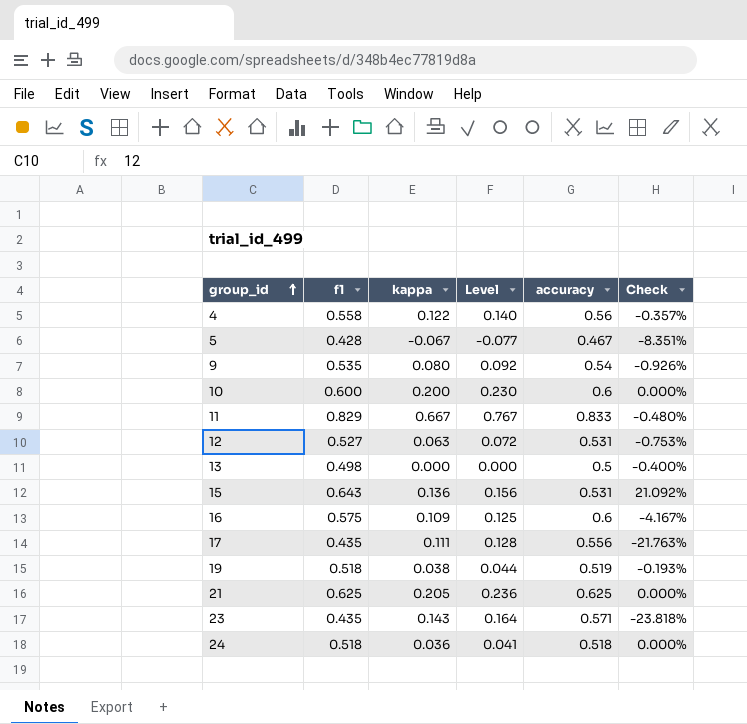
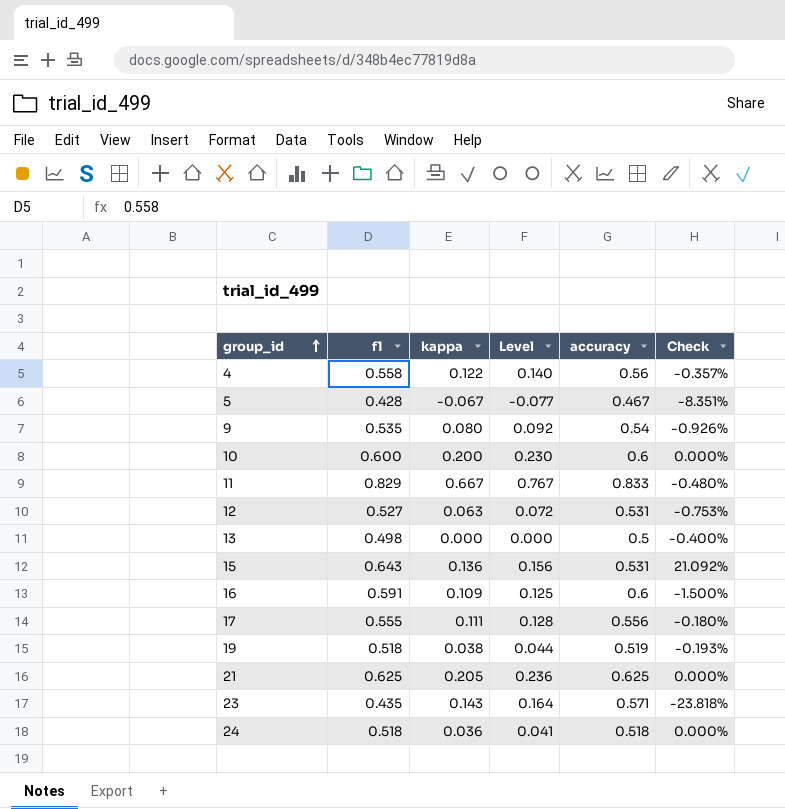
16 | f1: 0.575 -> 0.591
16 | Check: -4.167% -> -1.500%
17 | f1: 0.435 -> 0.555
17 | Check: -21.763% -> -0.180%

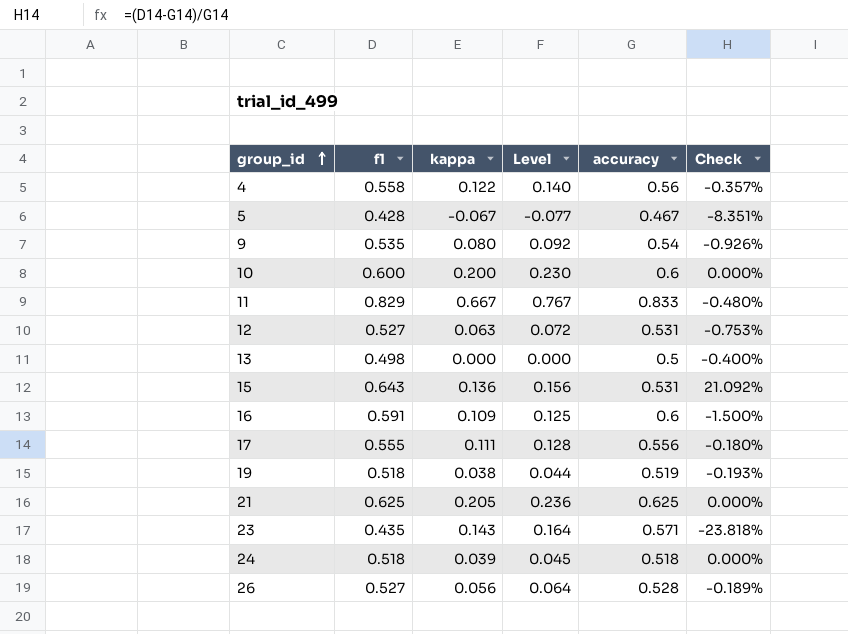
24 | kappa: 0.036 -> 0.039
24 | Level: 0.041 -> 0.045
row 26: none -> 0.527 | 0.056 | 0.064 | 0.528 | -0.189%

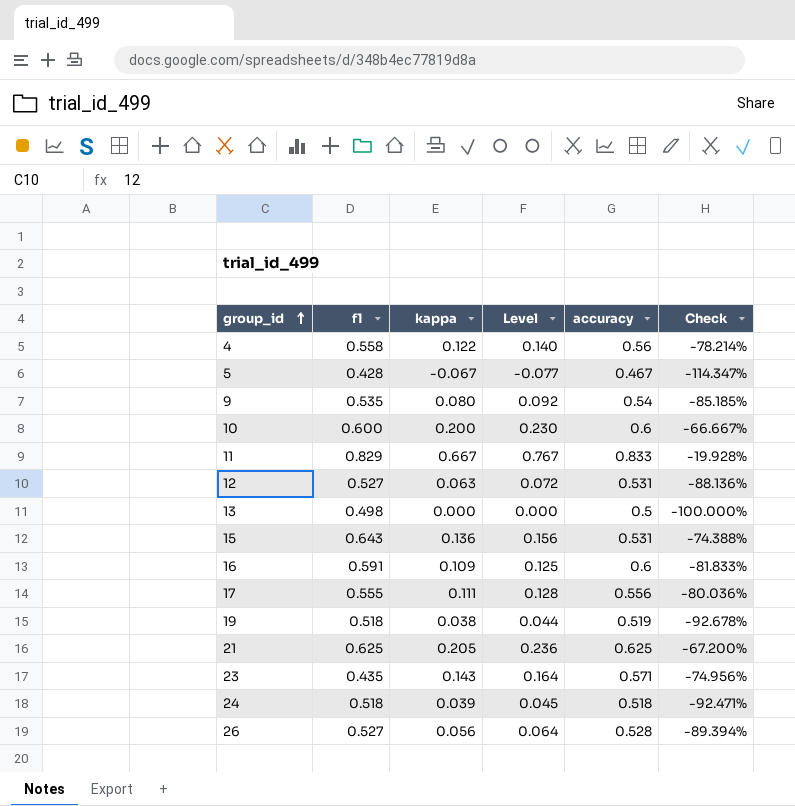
column Check | formula: ([f1] - [accuracy]) / [accuracy] -> ([kappa] - [accuracy]) / [accuracy]

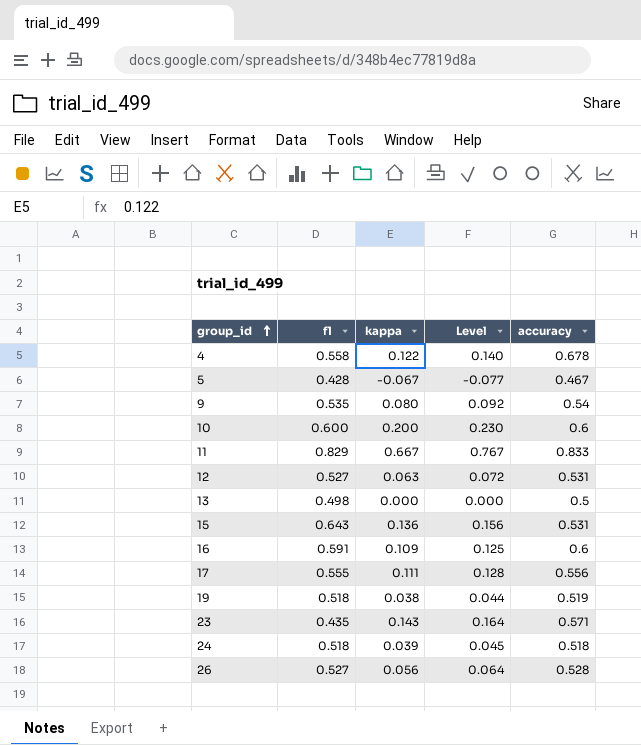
column Check | formula: ([kappa] - [accuracy]) / [accuracy] -> none
row 21: 0.625 | 0.205 | 0.236 | 0.625 | -67.200% -> none
4 | accuracy: 0.56 -> 0.678

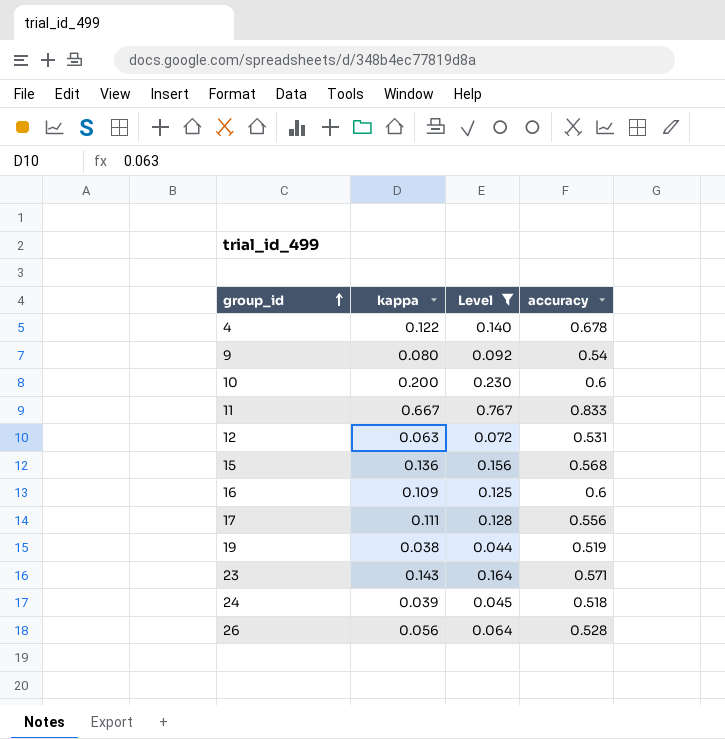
filter: none -> Level >= 0.044
column f1 | position: 2 -> none
15 | accuracy: 0.531 -> 0.568

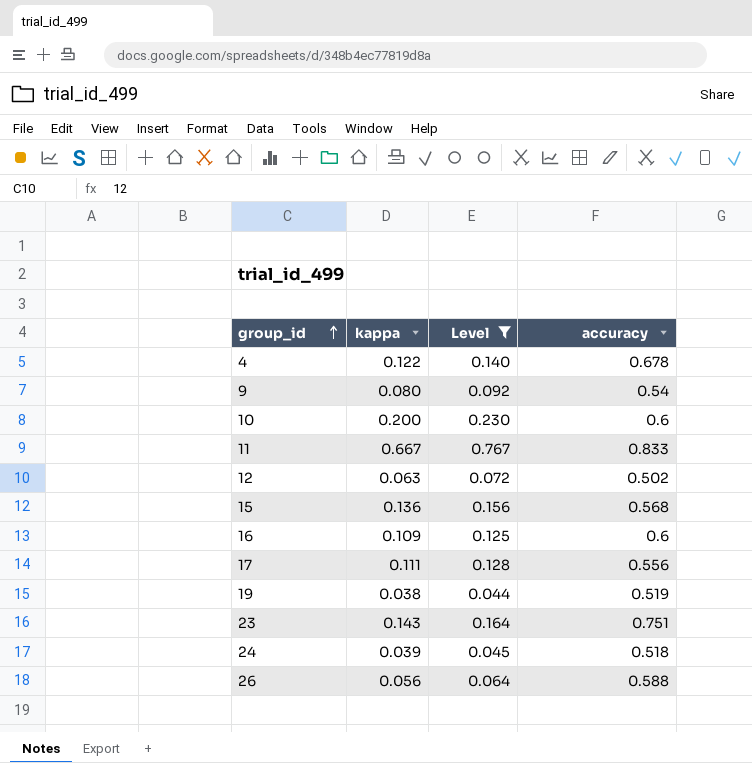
12 | accuracy: 0.531 -> 0.502
23 | accuracy: 0.571 -> 0.751
26 | accuracy: 0.528 -> 0.588

